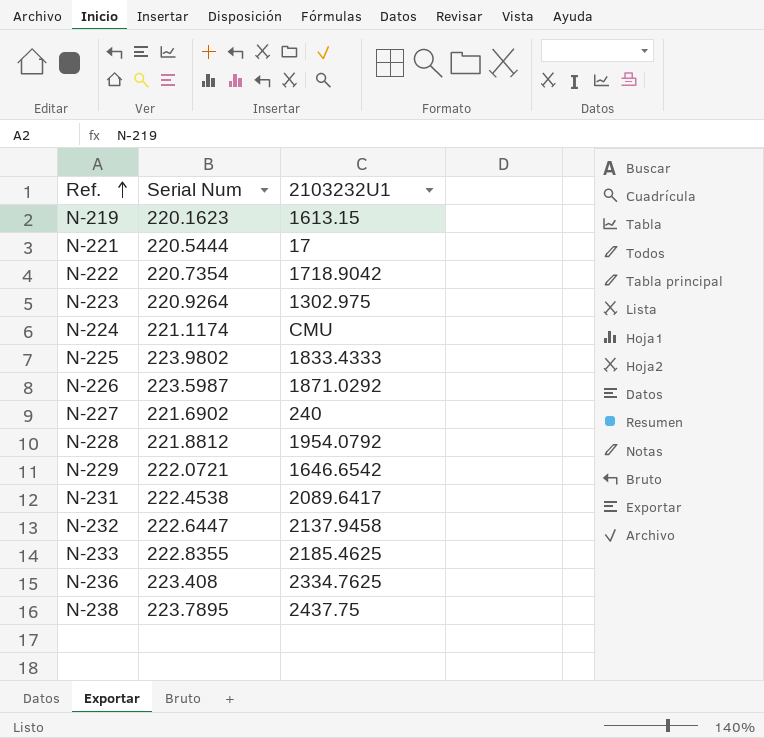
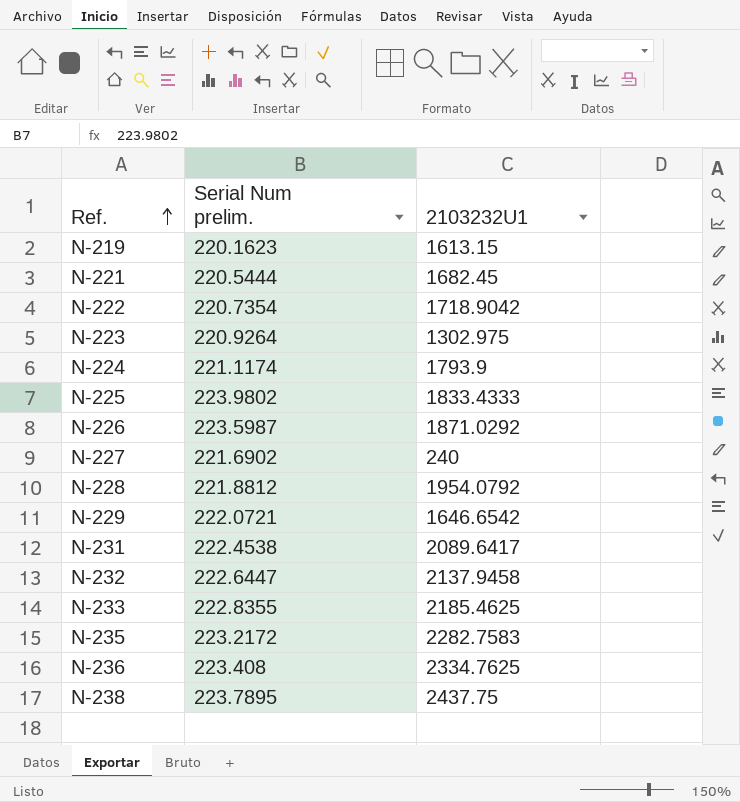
column name: Serial Num -> Serial Num prelim.
N-221 | 2103232U1: 17 -> 1682.45
N-224 | 2103232U1: CMU -> 1793.9
row N-235: none -> 223.2172 | 2282.7583

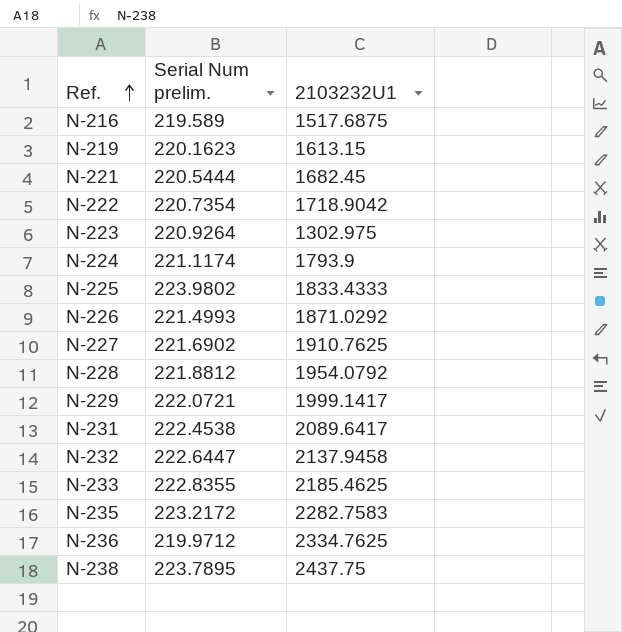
row N-216: none -> 219.589 | 1517.6875
N-226 | Serial Num prelim.: 223.5987 -> 221.4993
N-227 | 2103232U1: 240 -> 1910.7625
N-229 | 2103232U1: 1646.6542 -> 1999.1417
N-236 | Serial Num prelim.: 223.408 -> 219.9712

